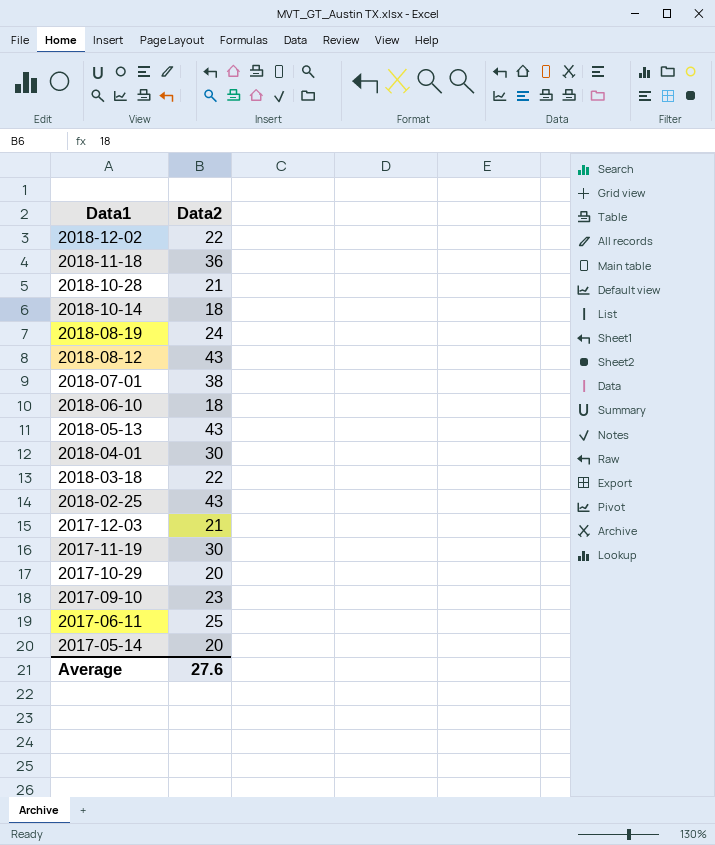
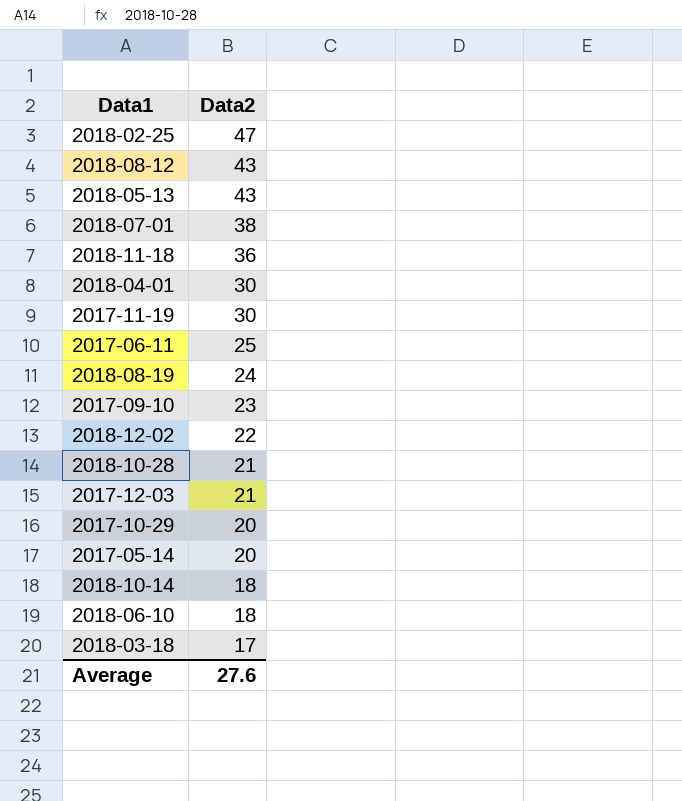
row order: Data1 descending -> Data2 descending
2018-02-25 | Data2: 43 -> 47
2018-03-18 | Data2: 22 -> 17

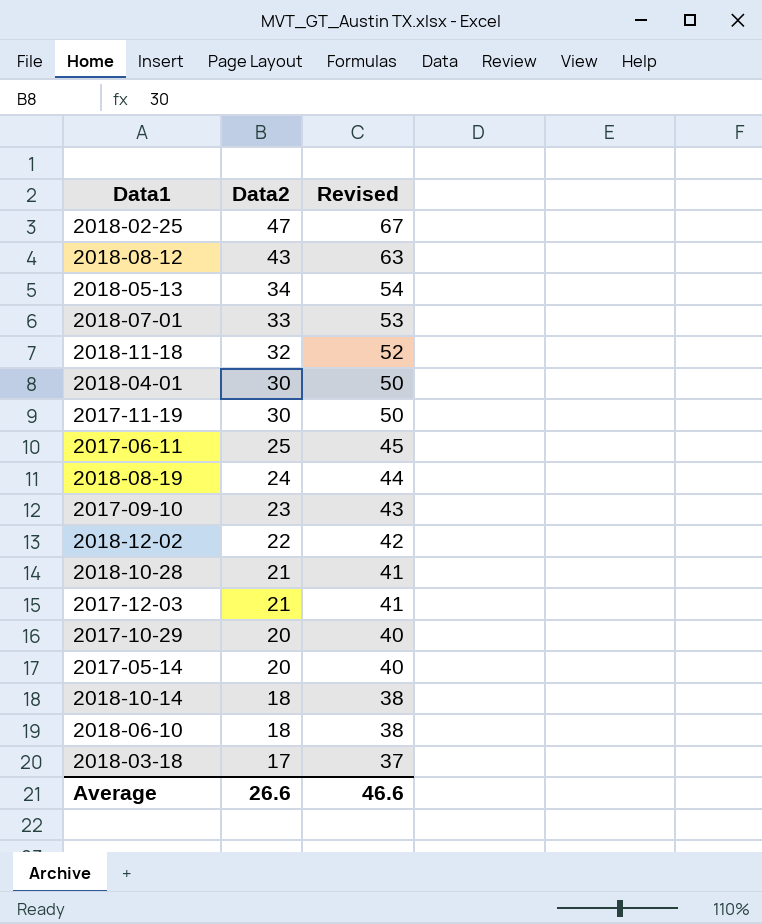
column Revised | formula: none -> [Data2] + 20
2018-05-13 | Data2: 43 -> 34
2018-07-01 | Data2: 38 -> 33
2018-11-18 | Data2: 36 -> 32
Average | Data2: 27.6 -> 26.6

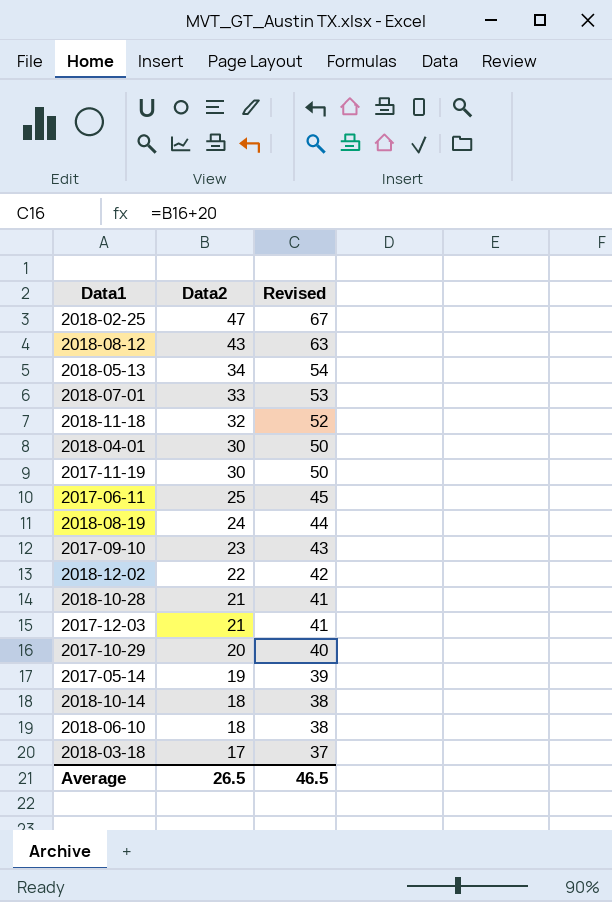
2017-05-14 | Data2: 20 -> 19
2017-05-14 | Revised: 40 -> 39
Average | Data2: 26.6 -> 26.5
Average | Revised: 46.6 -> 46.5

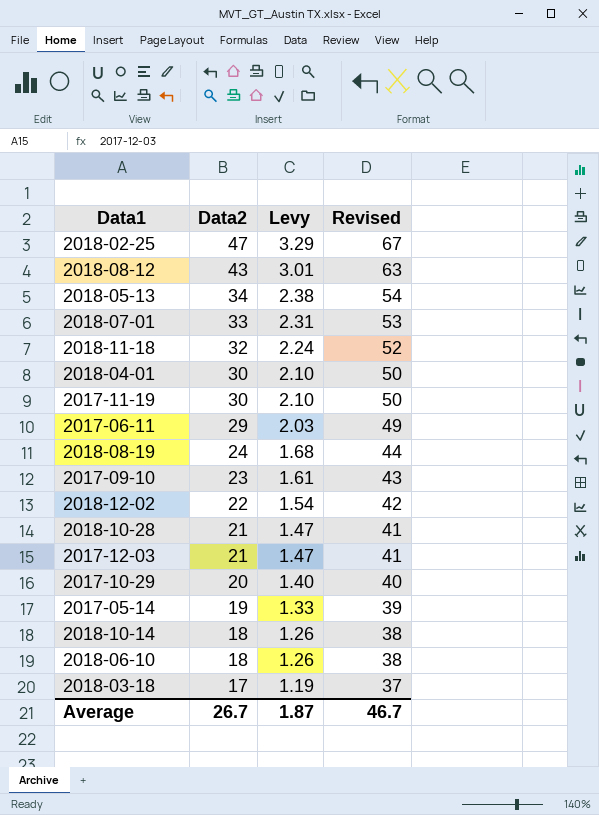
column Levy | formula: none -> [Data2] * 0.07
2017-06-11 | Data2: 25 -> 29
2017-06-11 | Revised: 45 -> 49
Average | Data2: 26.5 -> 26.7
Average | Revised: 46.5 -> 46.7

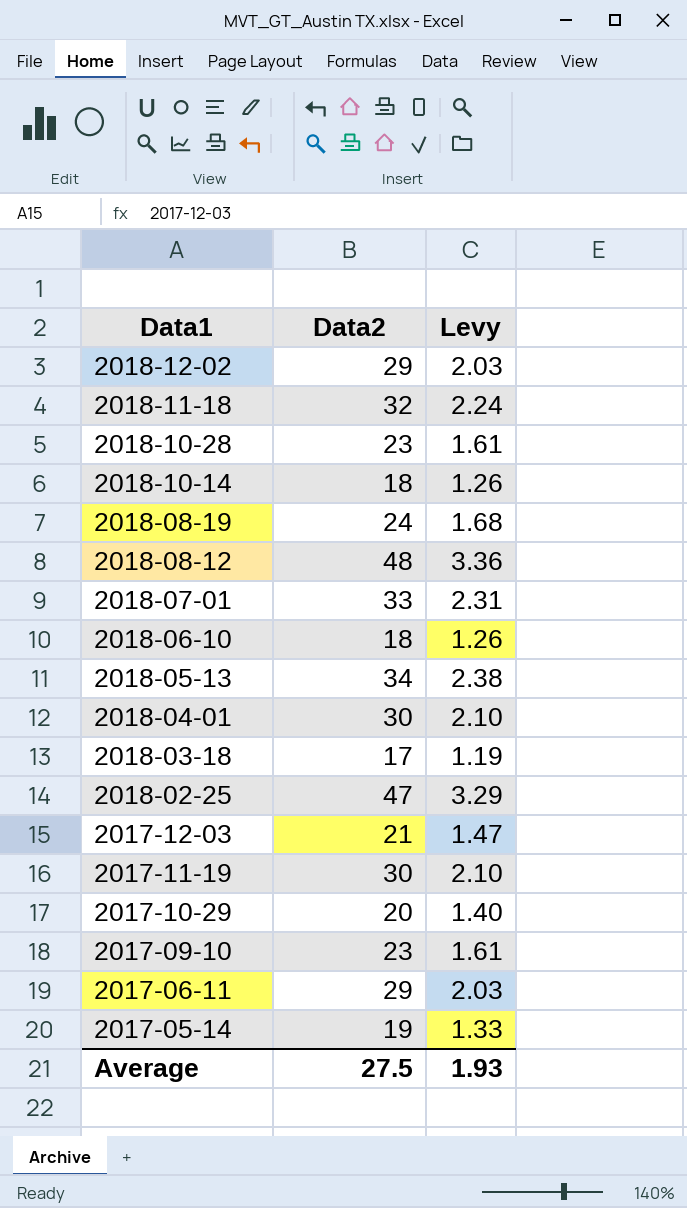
row order: Data2 descending -> Data1 descending
column Revised | formula: [Data2] + 20 -> none
2018-12-02 | Data2: 22 -> 29
2018-12-02 | Levy: 1.54 -> 2.03
2018-10-28 | Data2: 21 -> 23
2018-10-28 | Levy: 1.47 -> 1.61
2018-08-12 | Data2: 43 -> 48
2018-08-12 | Levy: 3.01 -> 3.36
Average | Data2: 26.7 -> 27.5
Average | Levy: 1.87 -> 1.93

